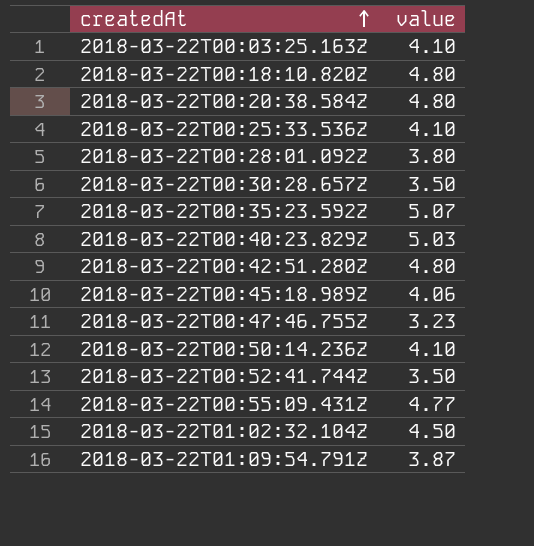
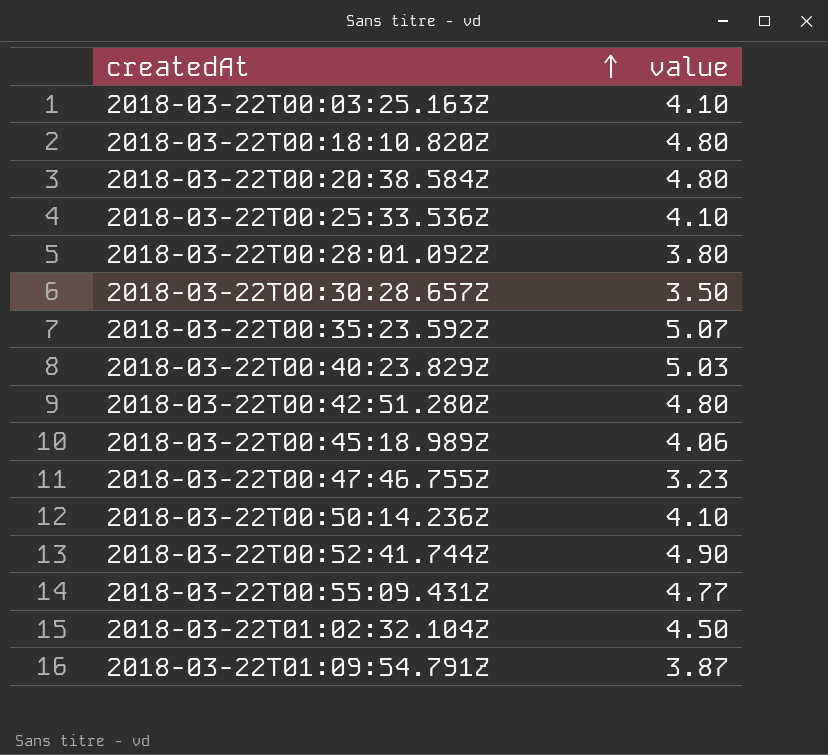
2018-03-22T00:52:41.744Z | value: 3.50 -> 4.90

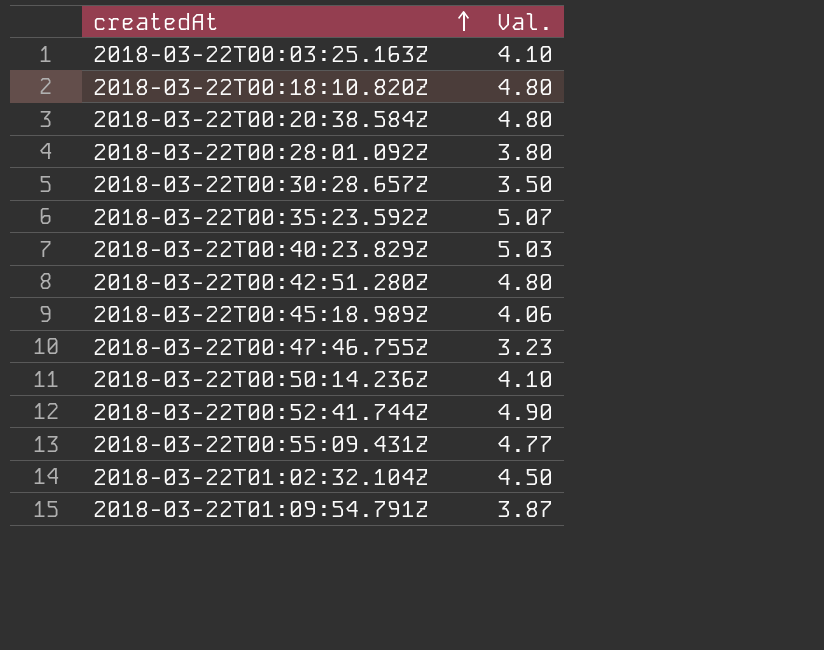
column name: value -> Val.
row 2018-03-22T00:25:33.536Z: 4.10 -> none

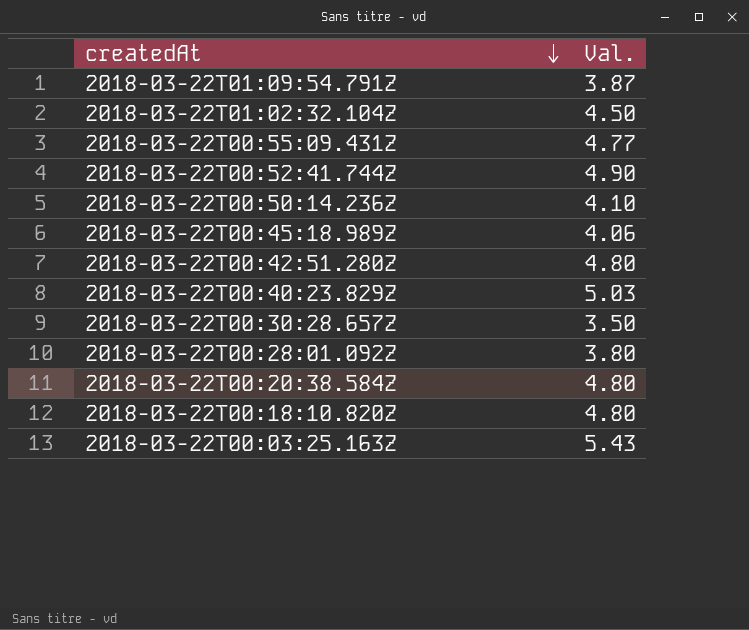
row order: createdAt ascending -> createdAt descending
row 2018-03-22T00:35:23.592Z: 5.07 -> none
row 2018-03-22T00:47:46.755Z: 3.23 -> none
2018-03-22T00:03:25.163Z | Val.: 4.10 -> 5.43

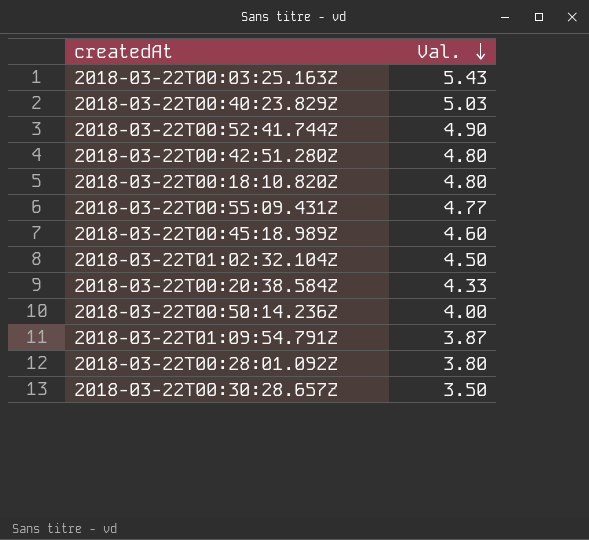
row order: createdAt descending -> Val. descending
2018-03-22T00:45:18.989Z | Val.: 4.06 -> 4.60
2018-03-22T00:20:38.584Z | Val.: 4.80 -> 4.33
2018-03-22T00:50:14.236Z | Val.: 4.10 -> 4.00

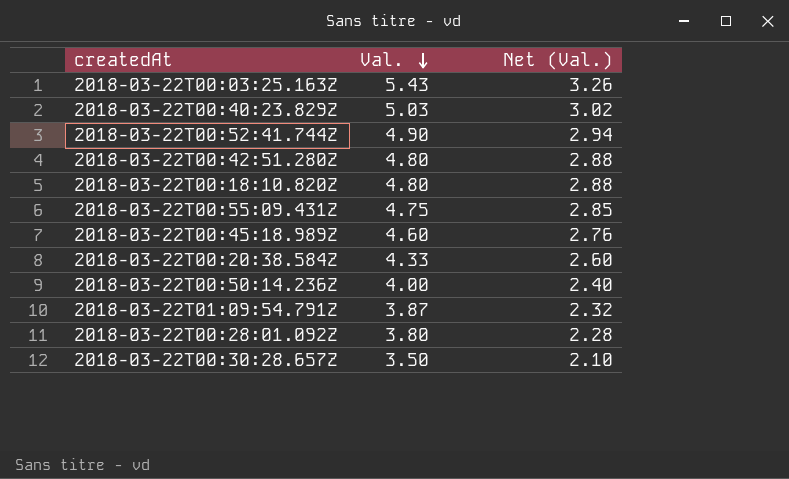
column Net (Val.) | formula: none -> [Val.] * 0.6
row 2018-03-22T01:02:32.104Z: 4.50 -> none
2018-03-22T00:55:09.431Z | Val.: 4.77 -> 4.75

